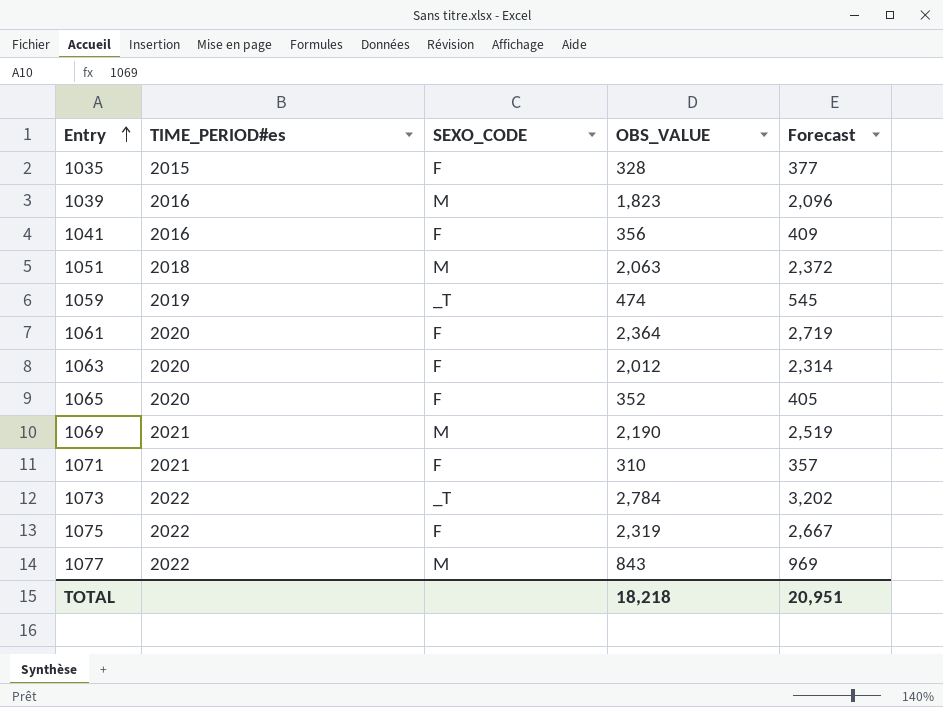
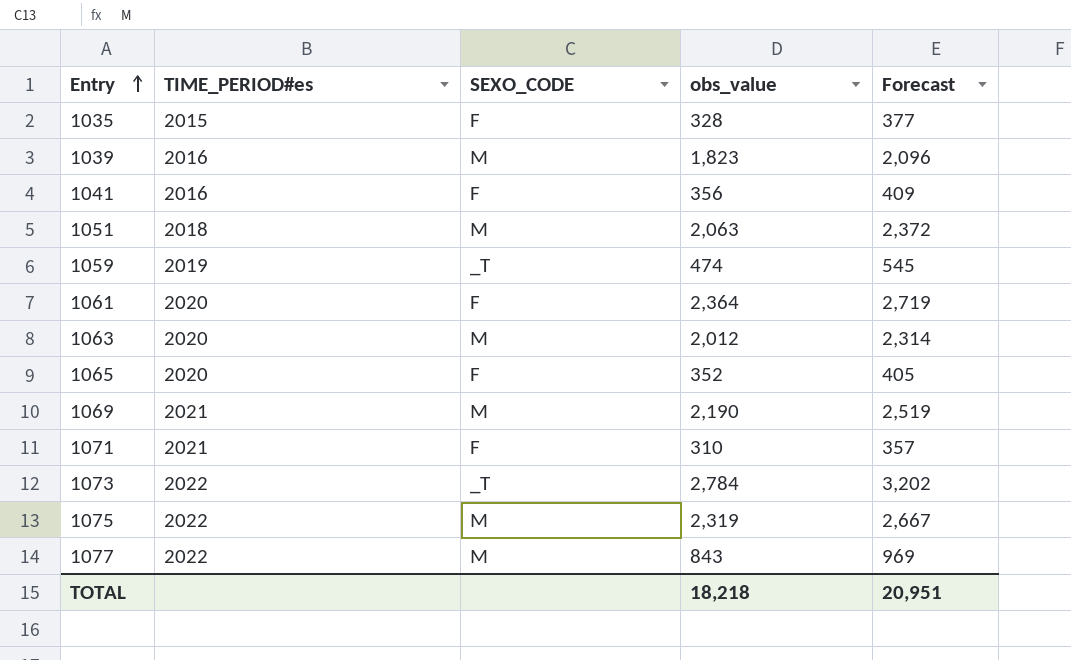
column name: OBS_VALUE -> obs_value
1063 | SEXO_CODE: F -> M
1075 | SEXO_CODE: F -> M

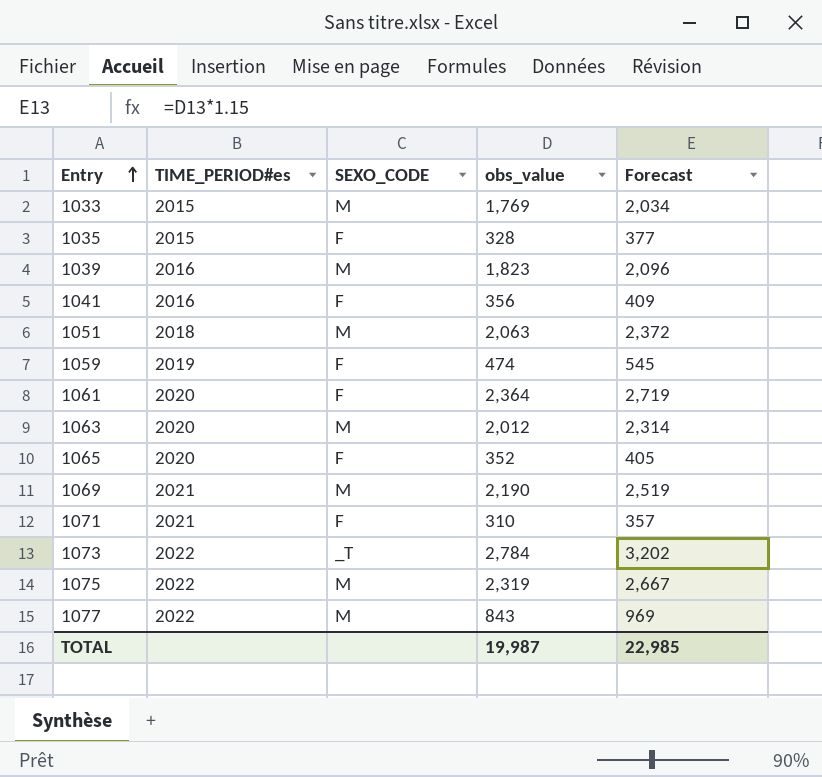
row 1033: none -> 2015 | M | 1,769 | 2,034
1059 | SEXO_CODE: _T -> F
TOTAL | obs_value: 18,218 -> 19,987
TOTAL | Forecast: 20,951 -> 22,985

